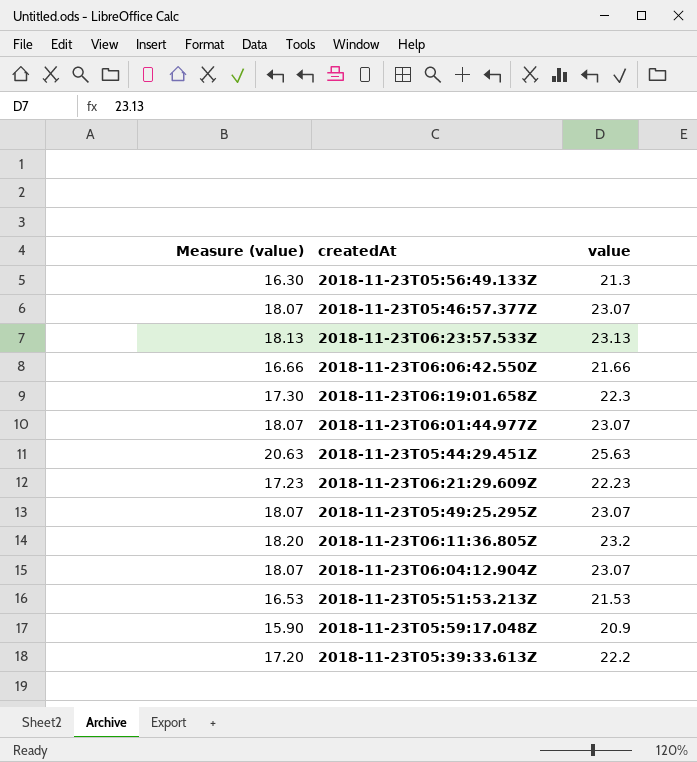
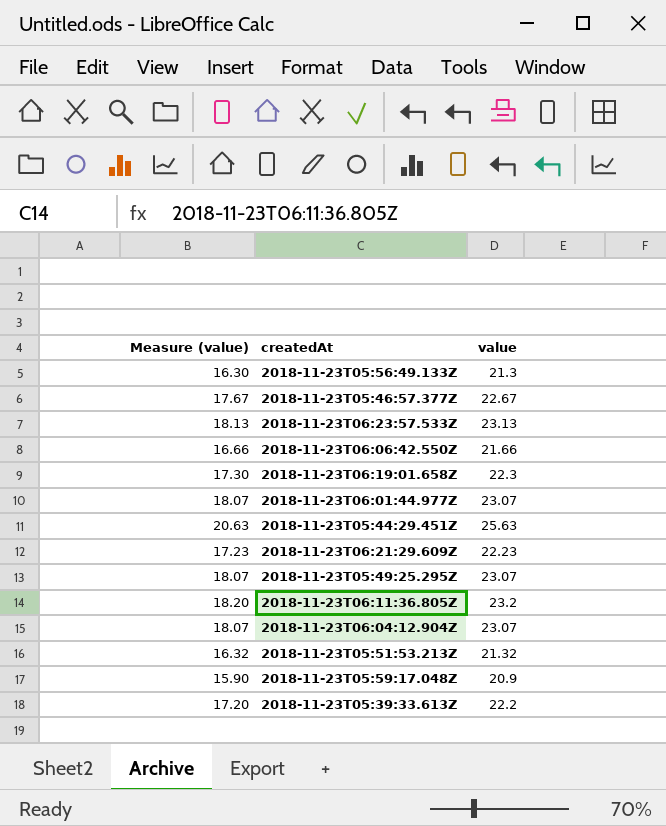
2018-11-23T05:46:57.377Z | Measure (value): 18.07 -> 17.67
2018-11-23T05:46:57.377Z | value: 23.07 -> 22.67
2018-11-23T05:51:53.213Z | Measure (value): 16.53 -> 16.32
2018-11-23T05:51:53.213Z | value: 21.53 -> 21.32

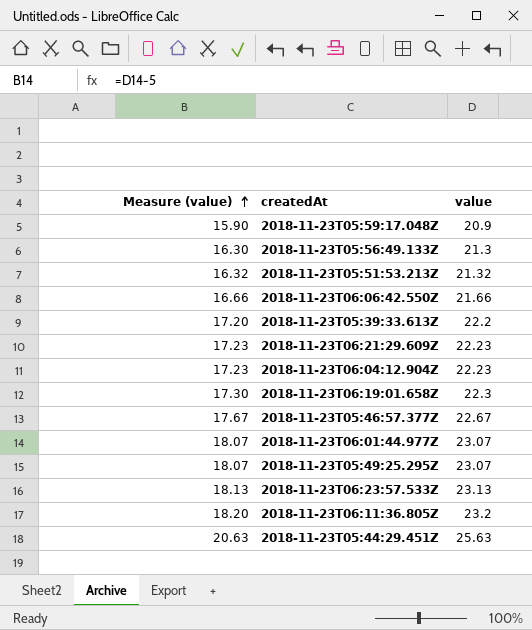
row order: none -> Measure (value) ascending
2018-11-23T06:04:12.904Z | Measure (value): 18.07 -> 17.23
2018-11-23T06:04:12.904Z | value: 23.07 -> 22.23

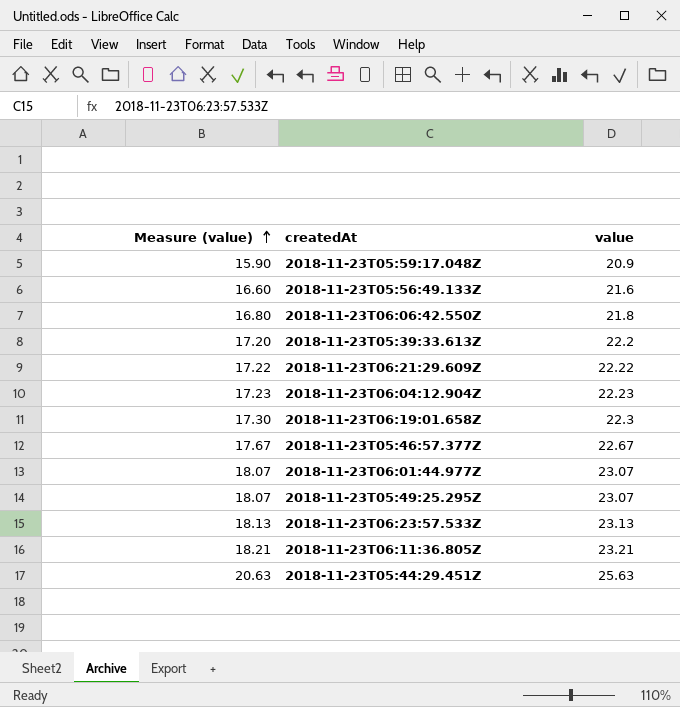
row 2018-11-23T05:51:53.213Z: 16.32 | 21.32 -> none
2018-11-23T05:56:49.133Z | Measure (value): 16.30 -> 16.60
2018-11-23T05:56:49.133Z | value: 21.3 -> 21.6
2018-11-23T06:06:42.550Z | Measure (value): 16.66 -> 16.80
2018-11-23T06:06:42.550Z | value: 21.66 -> 21.8
2018-11-23T06:21:29.609Z | Measure (value): 17.23 -> 17.22
2018-11-23T06:21:29.609Z | value: 22.23 -> 22.22
2018-11-23T06:11:36.805Z | Measure (value): 18.20 -> 18.21
2018-11-23T06:11:36.805Z | value: 23.2 -> 23.21

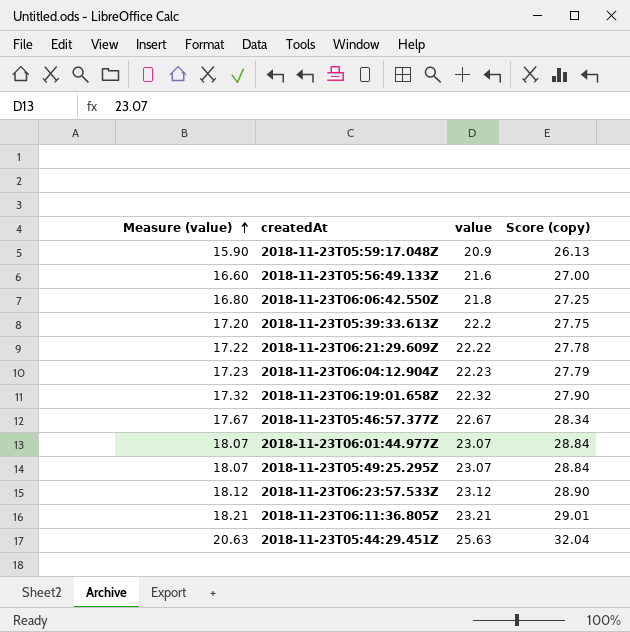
column Score (copy) | formula: none -> [value] * 1.25
2018-11-23T06:19:01.658Z | Measure (value): 17.30 -> 17.32
2018-11-23T06:19:01.658Z | value: 22.3 -> 22.32
2018-11-23T06:23:57.533Z | Measure (value): 18.13 -> 18.12
2018-11-23T06:23:57.533Z | value: 23.13 -> 23.12

